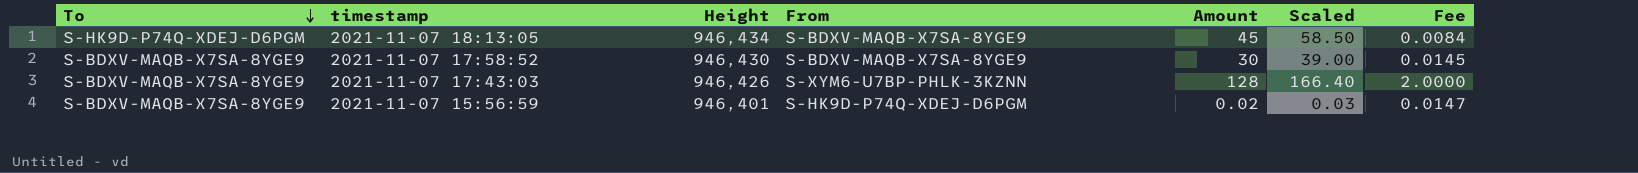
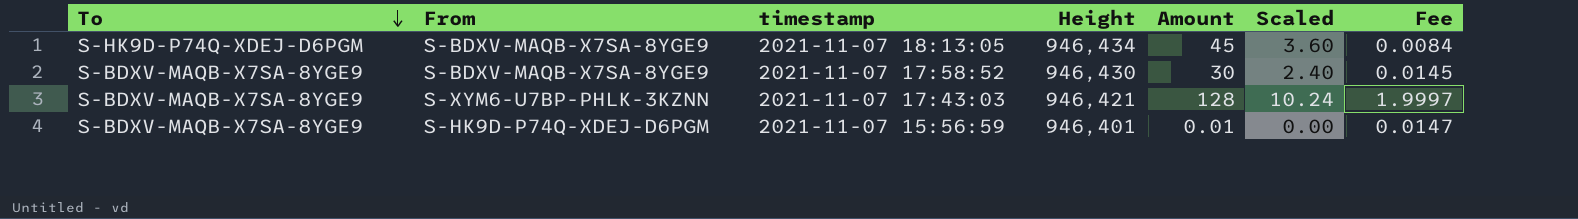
column From | position: 4 -> 2
column Scaled | formula: [Amount] * 1.3 -> [Amount] * 0.08
2021-11-07 17:43:03 | Height: 946,426 -> 946,421
2021-11-07 17:43:03 | Fee: 2.0000 -> 1.9997
2021-11-07 15:56:59 | Amount: 0.02 -> 0.01

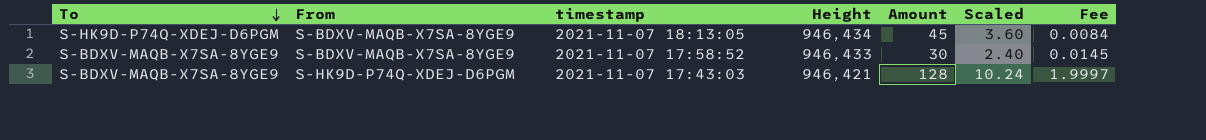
row 2021-11-07 15:56:59: S-BDXV-MAQB-X7SA-8YGE9 | S-HK9D-P74Q-XDEJ-D6PGM | 946,401 | 0.01 | 0.00 | 0.0147 -> none
2021-11-07 17:58:52 | Height: 946,430 -> 946,433
2021-11-07 17:43:03 | From: S-XYM6-U7BP-PHLK-3KZNN -> S-HK9D-P74Q-XDEJ-D6PGM

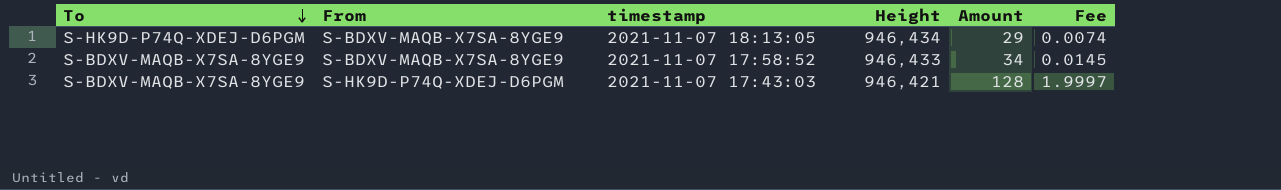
column Scaled | formula: [Amount] * 0.08 -> none
2021-11-07 18:13:05 | Amount: 45 -> 29
2021-11-07 18:13:05 | Fee: 0.0084 -> 0.0074
2021-11-07 17:58:52 | Amount: 30 -> 34

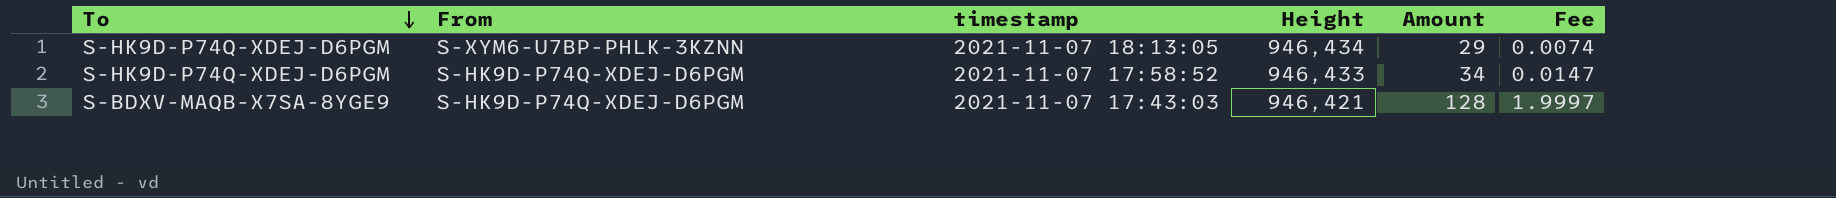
2021-11-07 18:13:05 | From: S-BDXV-MAQB-X7SA-8YGE9 -> S-XYM6-U7BP-PHLK-3KZNN
2021-11-07 17:58:52 | To: S-BDXV-MAQB-X7SA-8YGE9 -> S-HK9D-P74Q-XDEJ-D6PGM
2021-11-07 17:58:52 | From: S-BDXV-MAQB-X7SA-8YGE9 -> S-HK9D-P74Q-XDEJ-D6PGM
2021-11-07 17:58:52 | Fee: 0.0145 -> 0.0147

